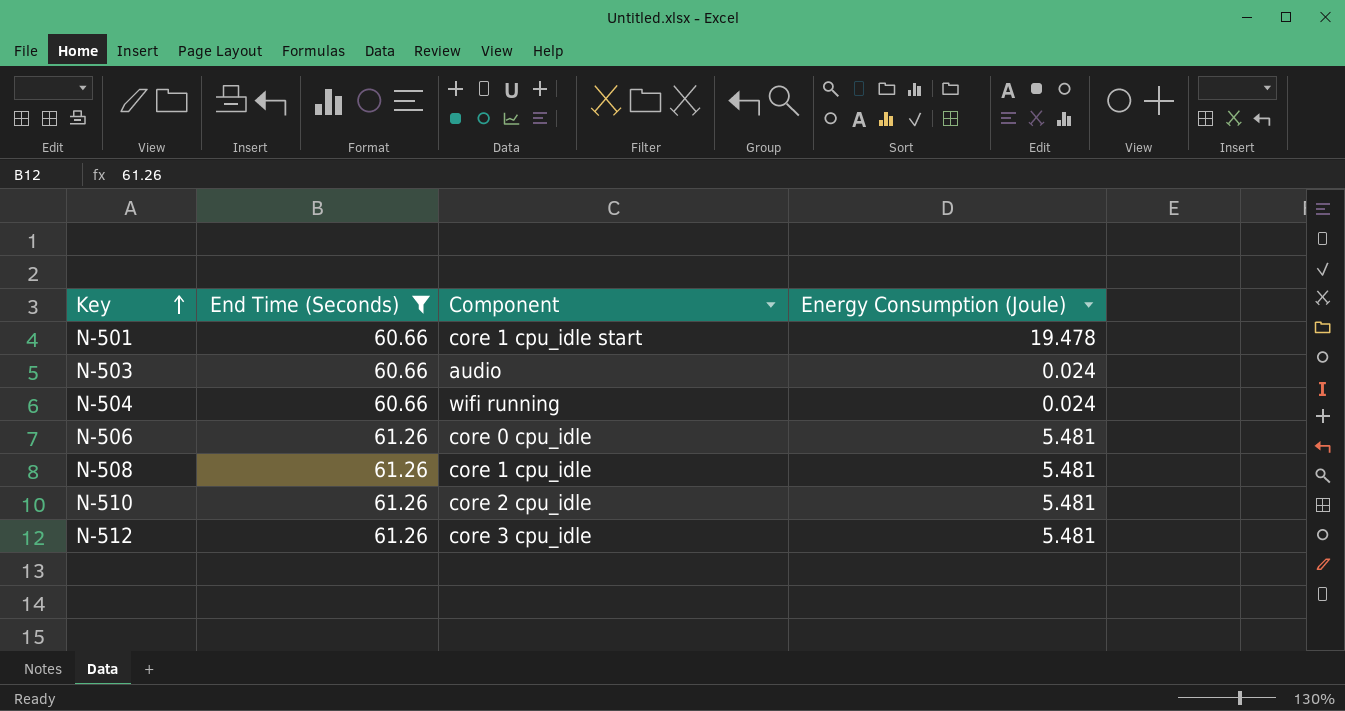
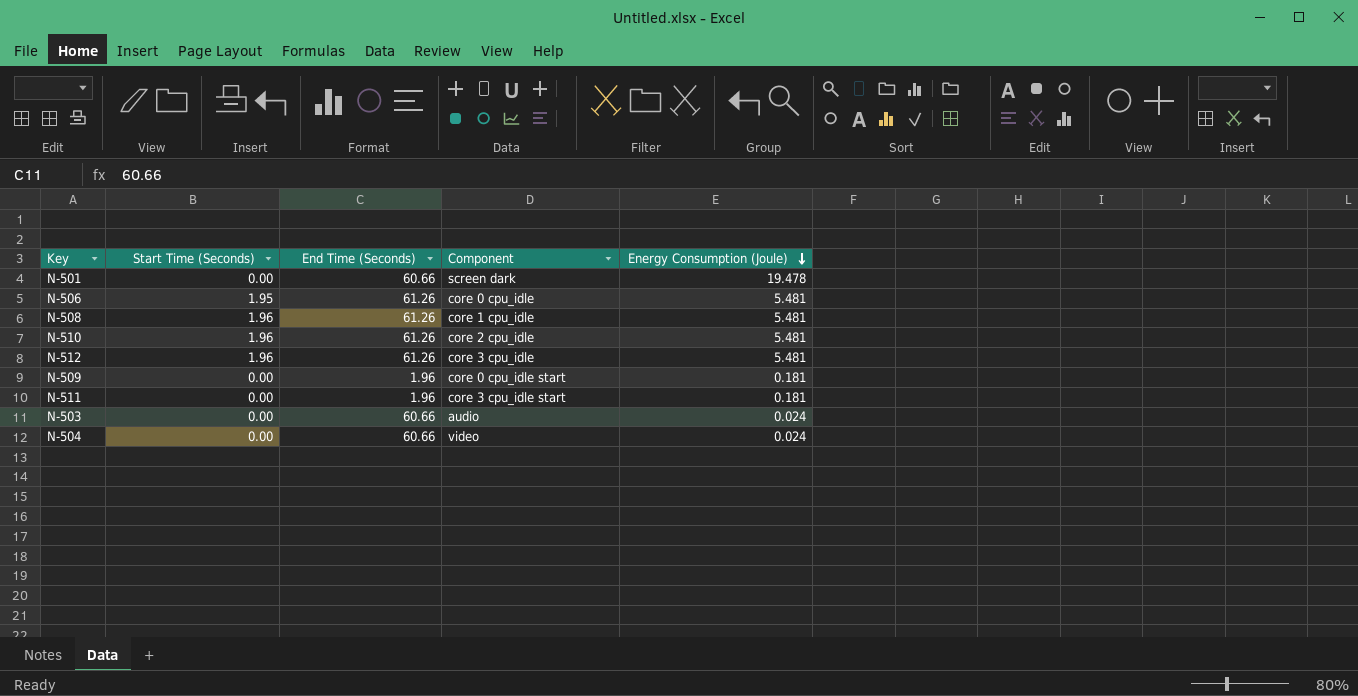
filter: End Time (Seconds) != 1.96 -> none
row order: Key ascending -> Energy Consumption (Joule) descending
column Start Time (Seconds) | position: none -> 2
N-501 | Component: core 1 cpu_idle start -> screen dark
N-504 | Component: wifi running -> video

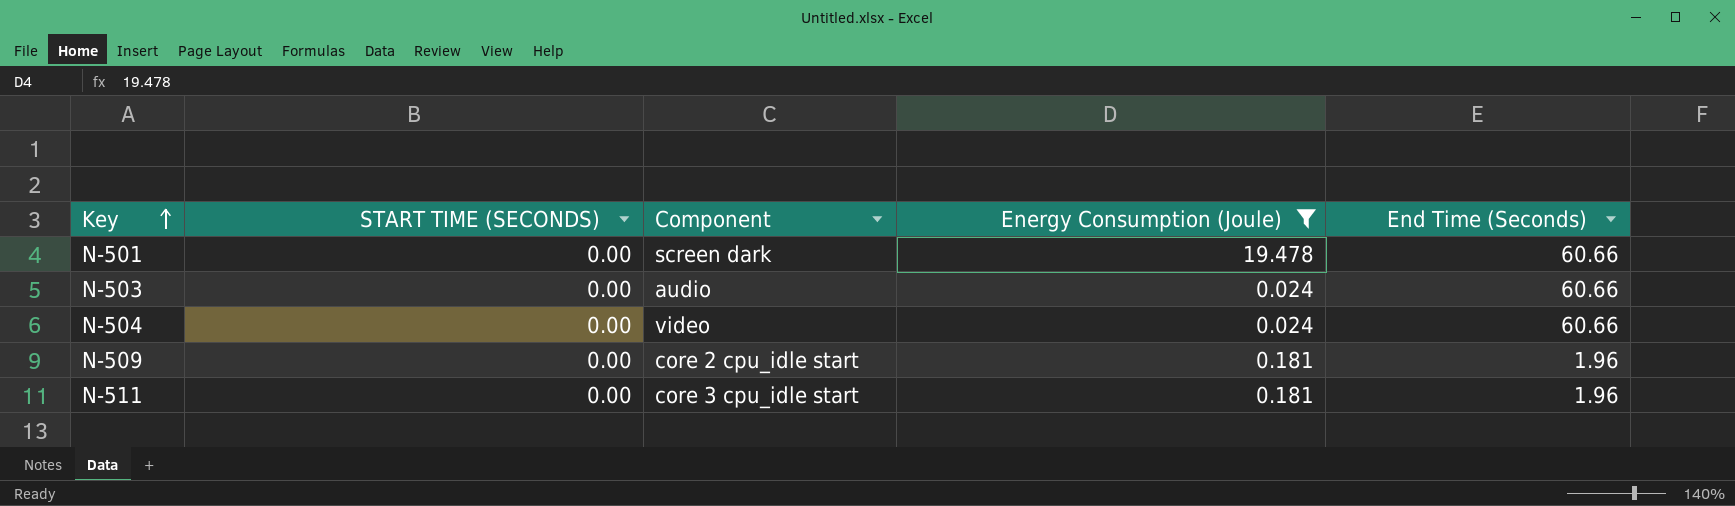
filter: none -> Energy Consumption (Joule) != 5.481
row order: Energy Consumption (Joule) descending -> Key ascending
column name: Start Time (Seconds) -> START TIME (SECONDS)
column End Time (Seconds) | position: 3 -> 5
N-509 | Component: core 0 cpu_idle start -> core 2 cpu_idle start

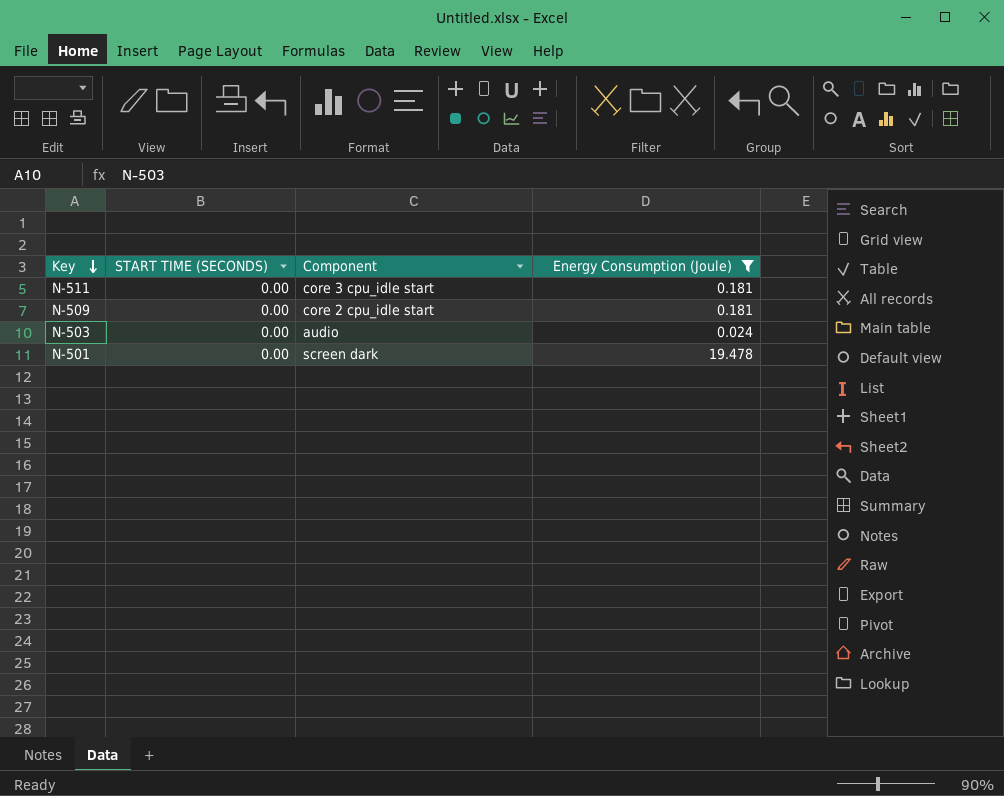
row order: Key ascending -> Key descending
column End Time (Seconds) | position: 5 -> none
row N-504: 0.00 | video | 0.024 | 60.66 -> none

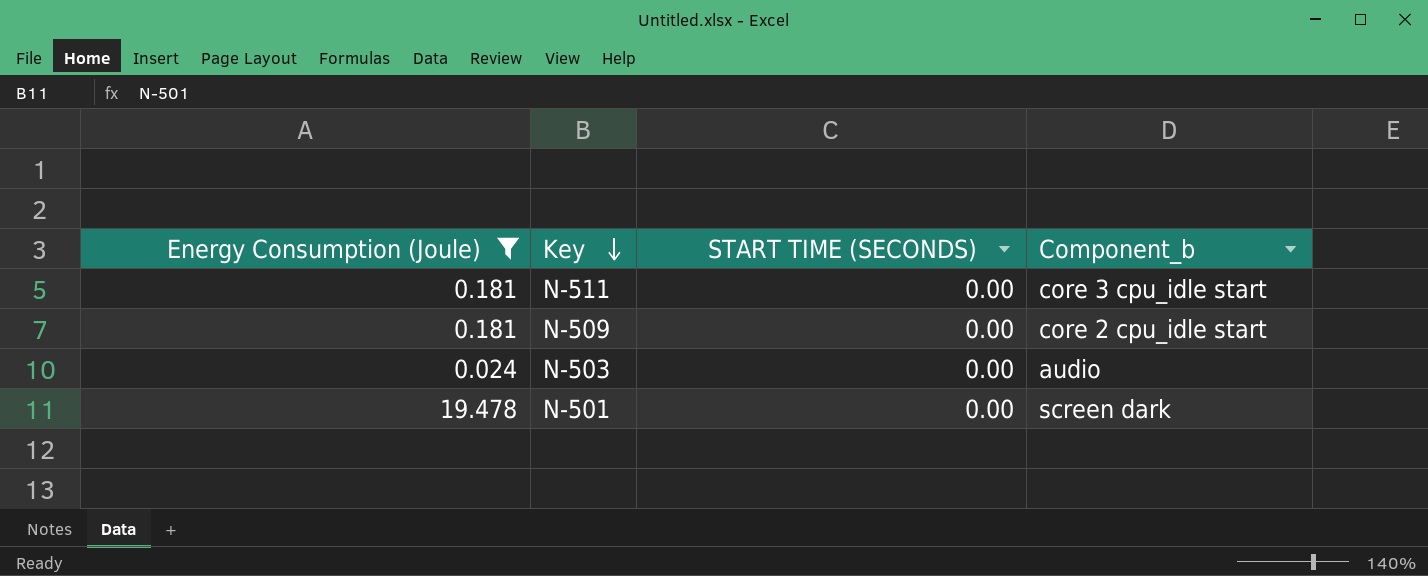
column Energy Consumption (Joule) | position: 4 -> 1
column name: Component -> Component_b

